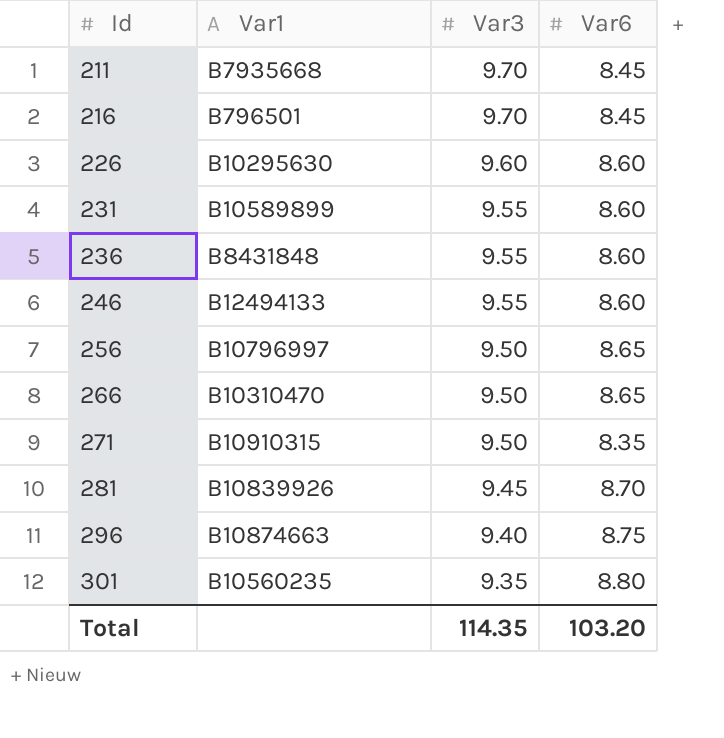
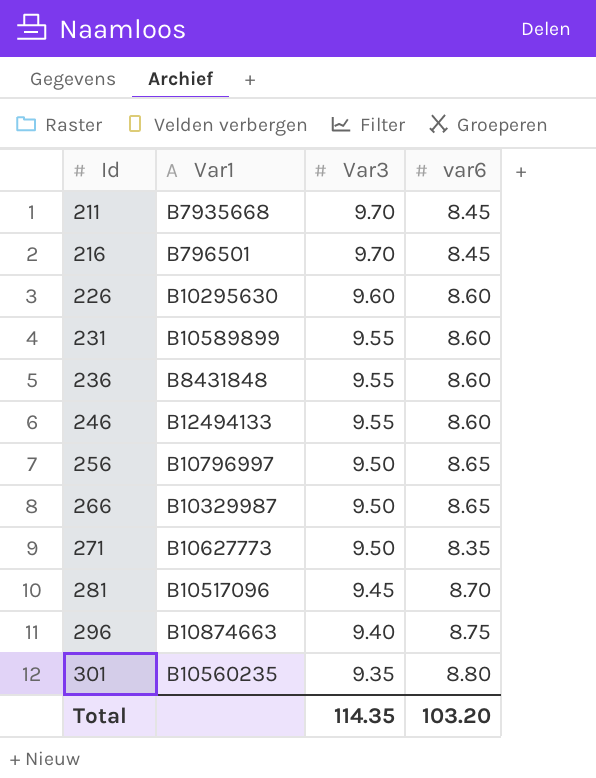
column name: Var6 -> var6
266 | Var1: B10310470 -> B10329987
271 | Var1: B10910315 -> B10627773
281 | Var1: B10839926 -> B10517096

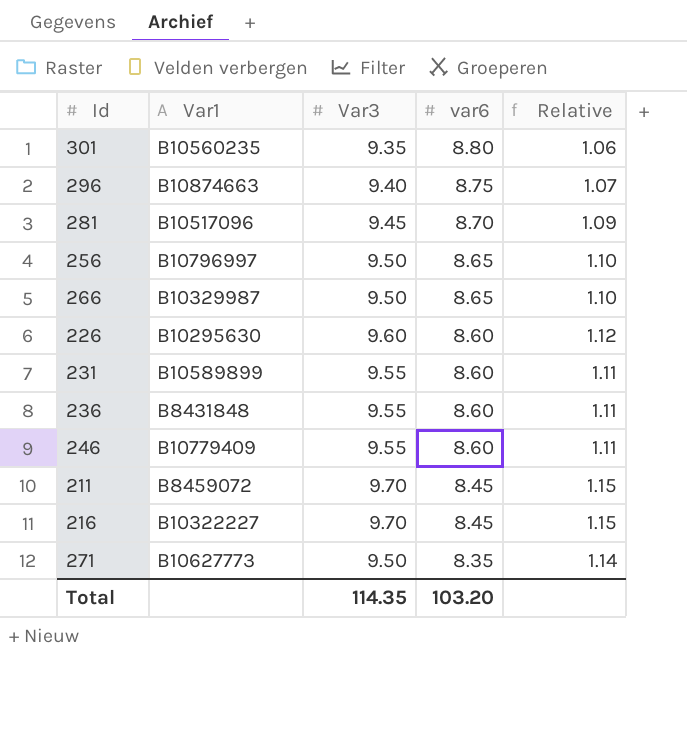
row order: Id ascending -> var6 descending
column Relative | formula: none -> [Var3] / [var6]
246 | Var1: B12494133 -> B10779409
211 | Var1: B7935668 -> B8459072
216 | Var1: B796501 -> B10322227

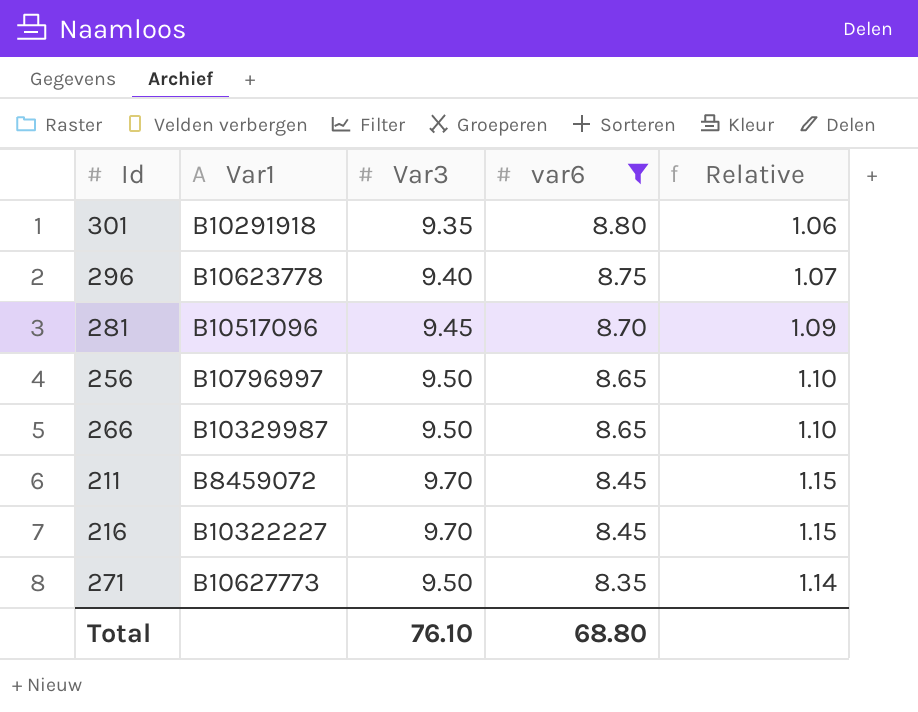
filter: none -> var6 != 8.60
301 | Var1: B10560235 -> B10291918
296 | Var1: B10874663 -> B10623778
Total | Var3: 114.35 -> 76.10
Total | var6: 103.20 -> 68.80

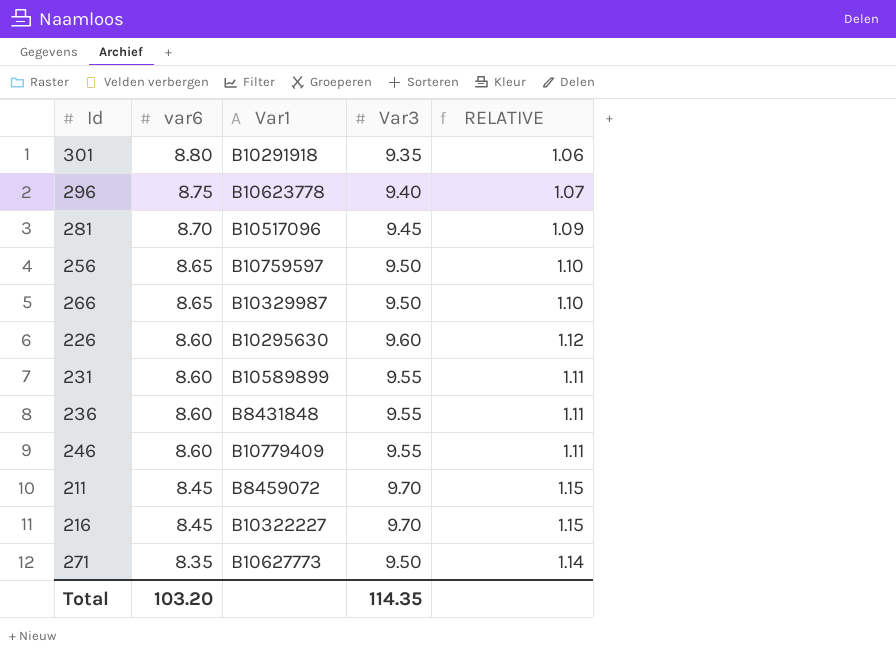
filter: var6 != 8.60 -> none
column var6 | position: 4 -> 2
column name: Relative -> RELATIVE
256 | Var1: B10796997 -> B10759597
Total | var6: 68.80 -> 103.20
Total | Var3: 76.10 -> 114.35

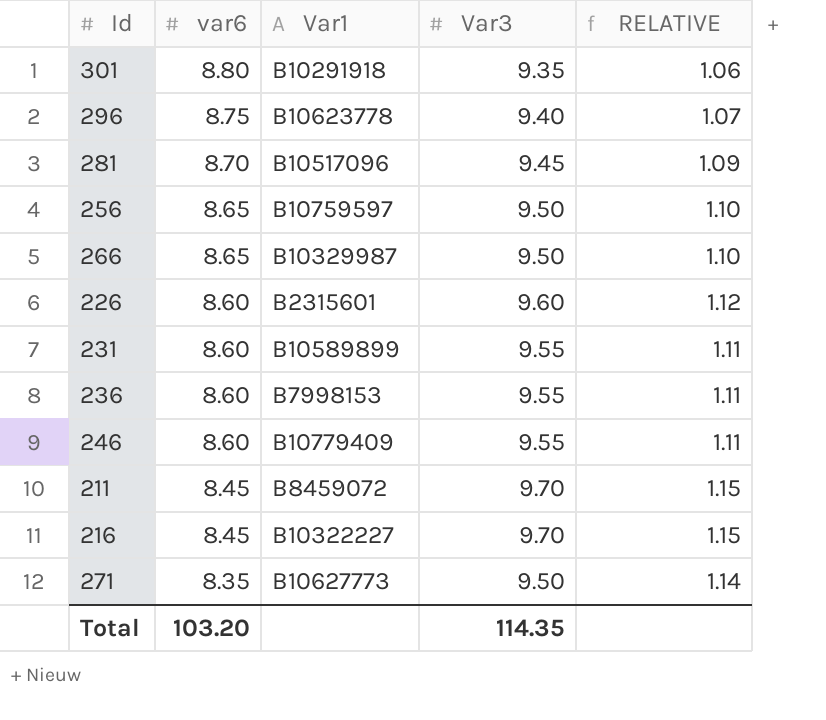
226 | Var1: B10295630 -> B2315601
236 | Var1: B8431848 -> B7998153

